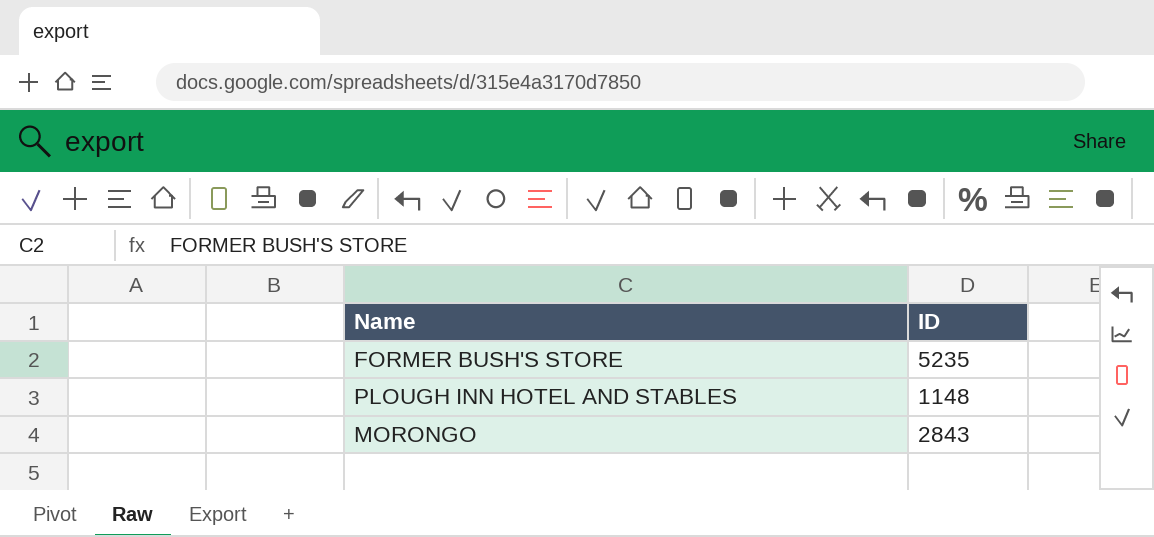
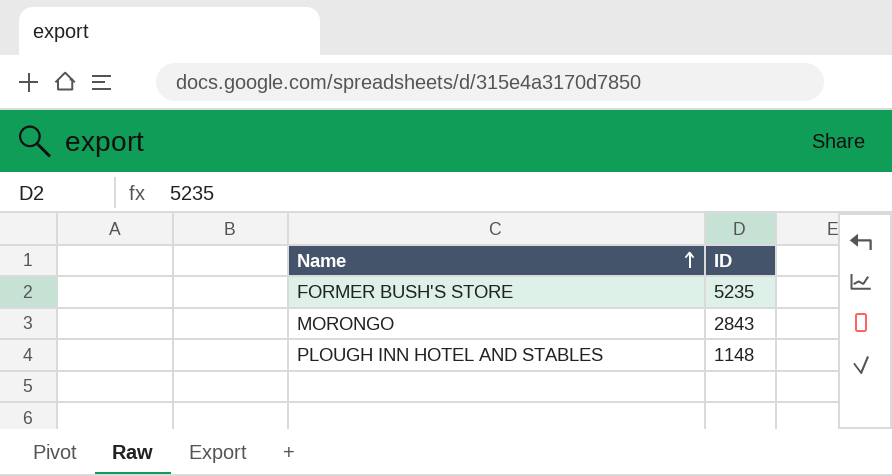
row order: none -> Name ascending

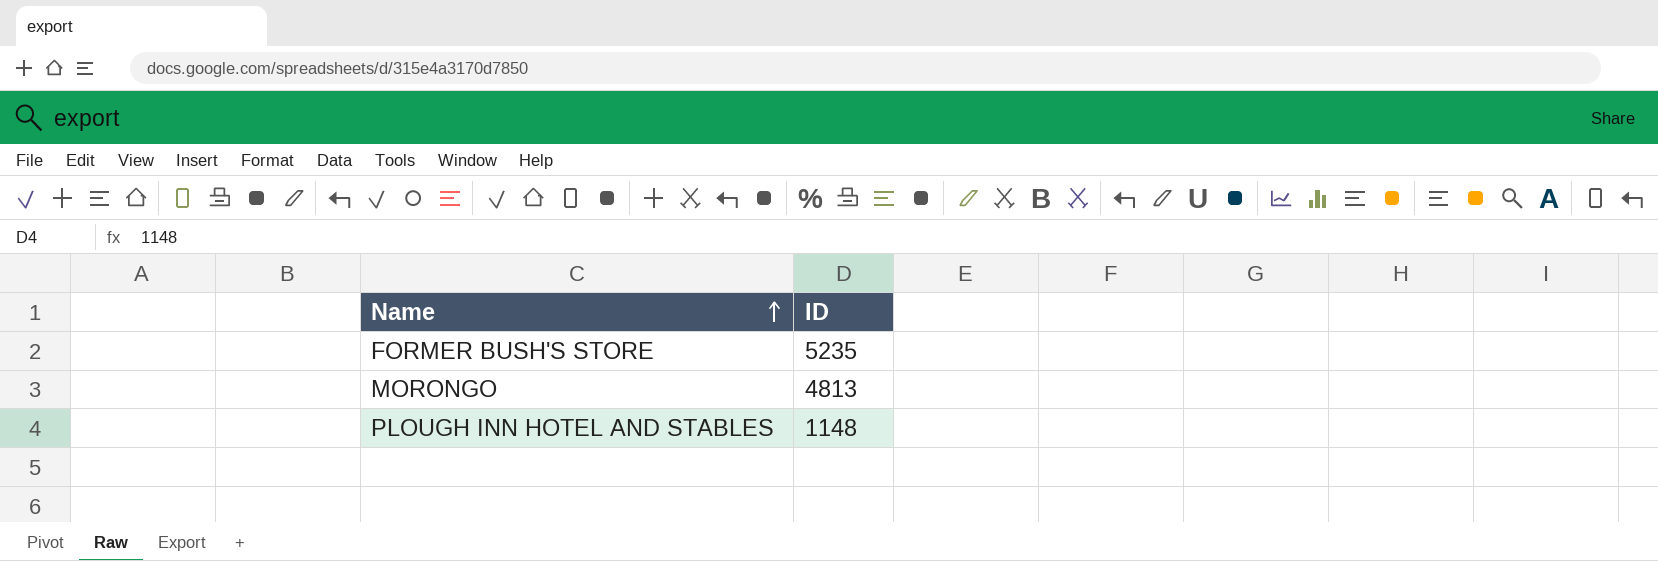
MORONGO | ID: 2843 -> 4813

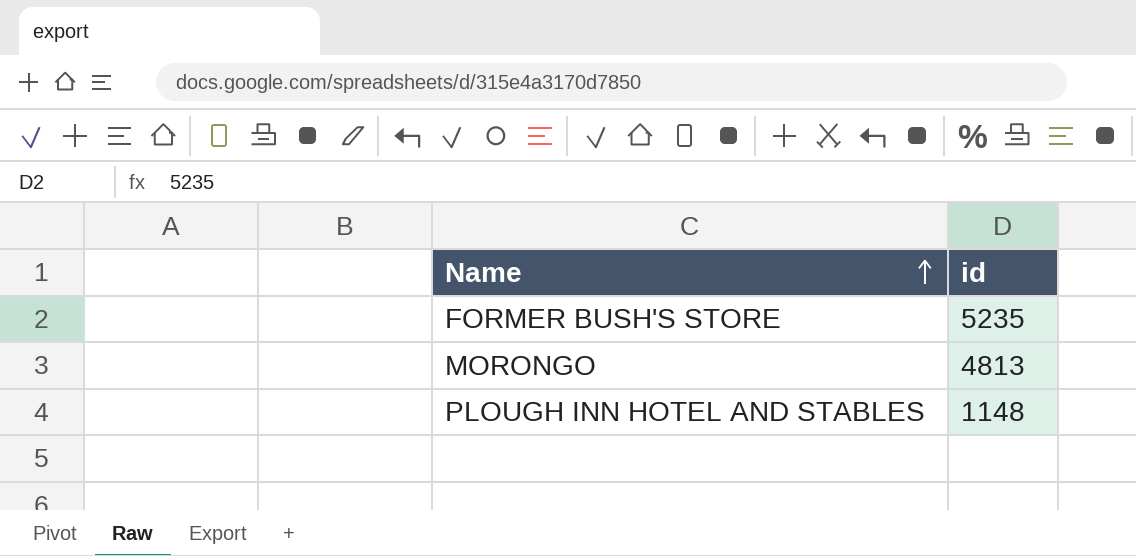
column name: ID -> id

